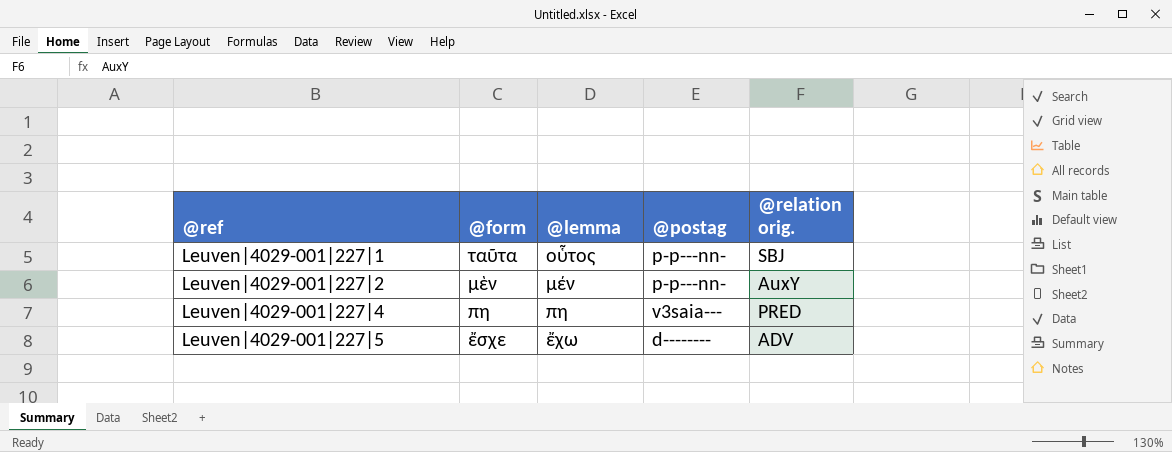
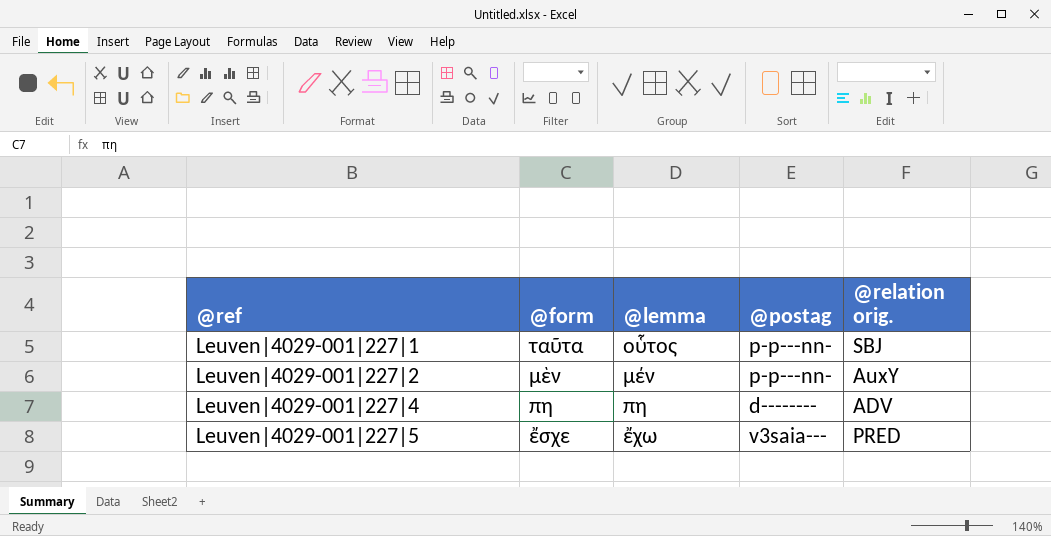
Leuven|4029-001|227|4 | @postag: v3saia--- -> d--------
Leuven|4029-001|227|4 | @relation orig.: PRED -> ADV
Leuven|4029-001|227|5 | @postag: d-------- -> v3saia---
Leuven|4029-001|227|5 | @relation orig.: ADV -> PRED

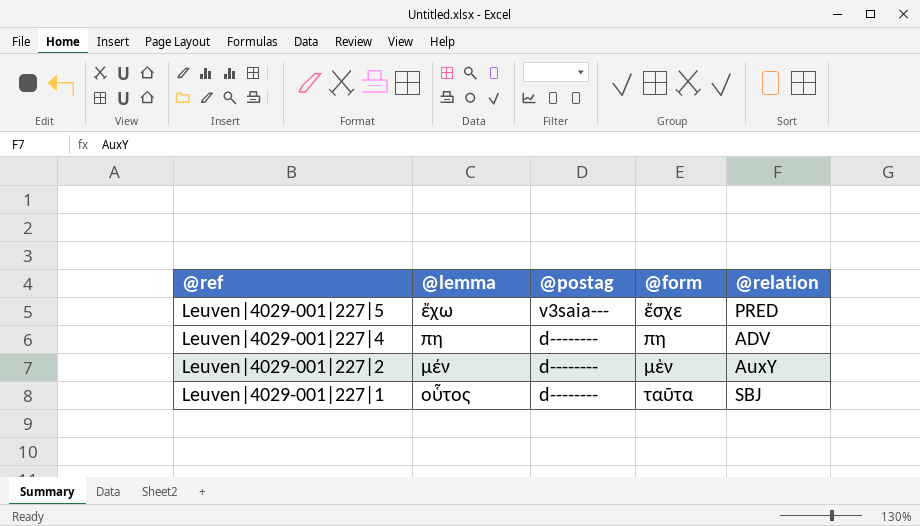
row order: @ref ascending -> @ref descending
column @form | position: 2 -> 4
column name: @relation orig. -> @relation
Leuven|4029-001|227|2 | @postag: p-p---nn- -> d--------
Leuven|4029-001|227|1 | @postag: p-p---nn- -> d--------

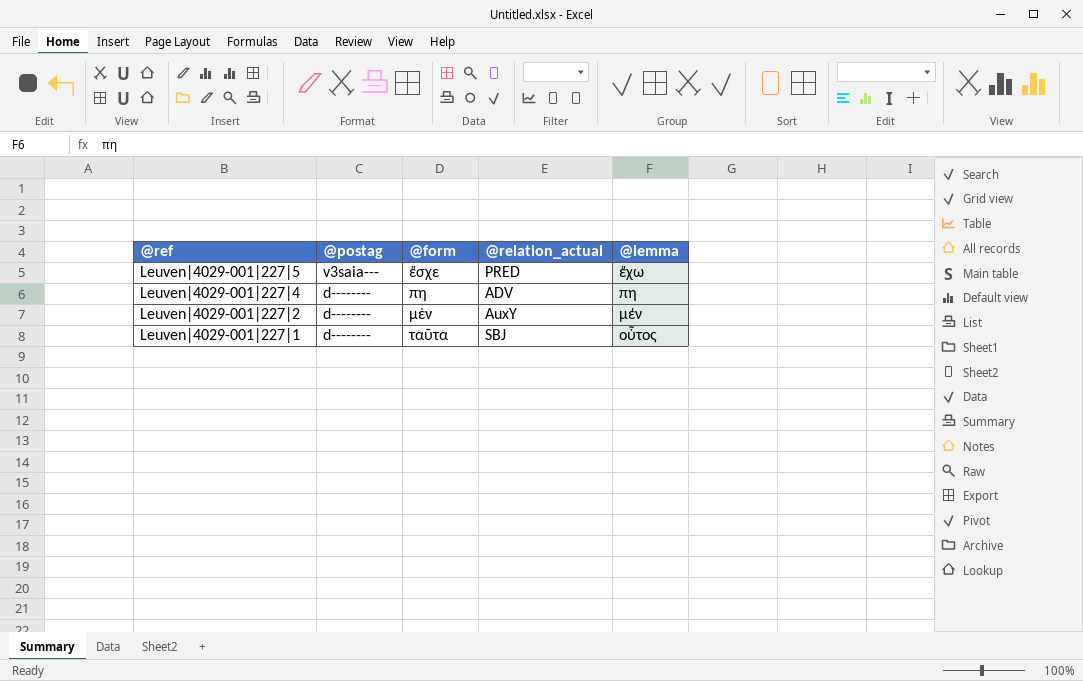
column name: @relation -> @relation_actual
column @lemma | position: 2 -> 5

